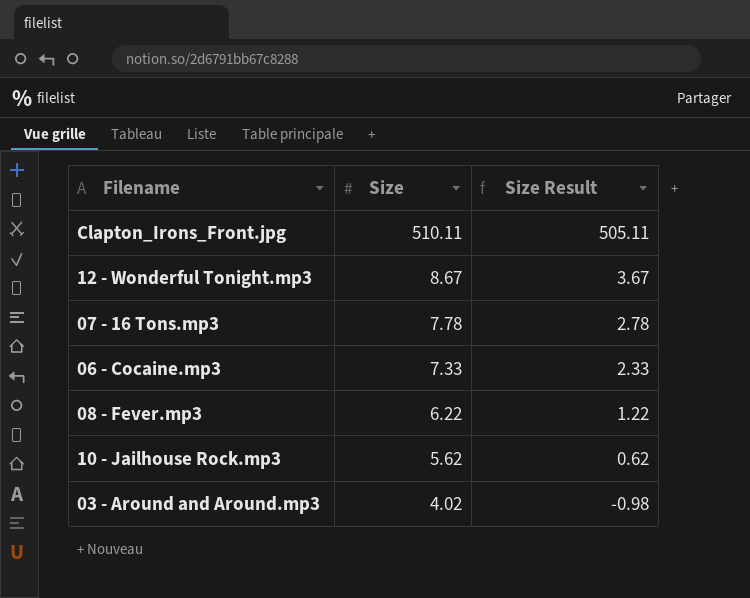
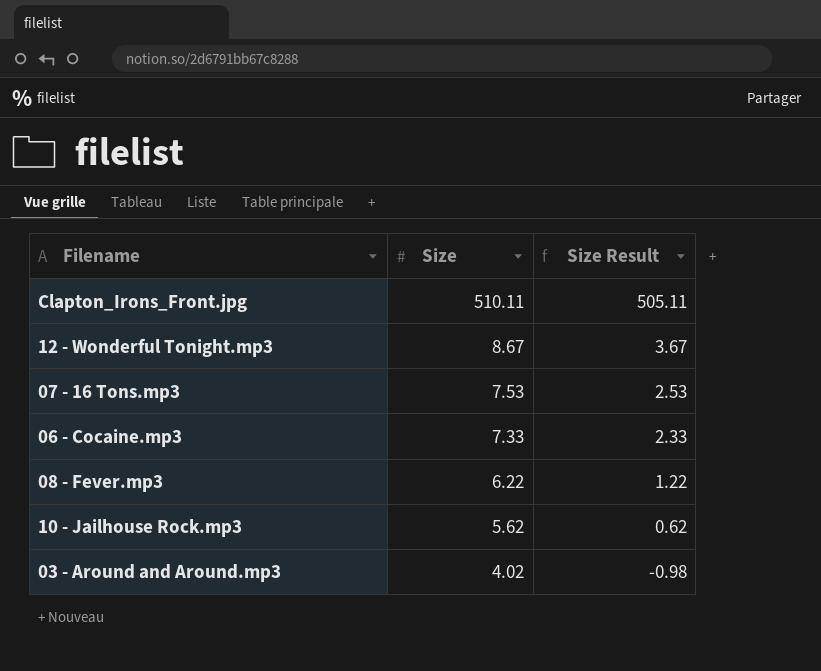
07 - 16 Tons.mp3 | Size: 7.78 -> 7.53
07 - 16 Tons.mp3 | Size Result: 2.78 -> 2.53

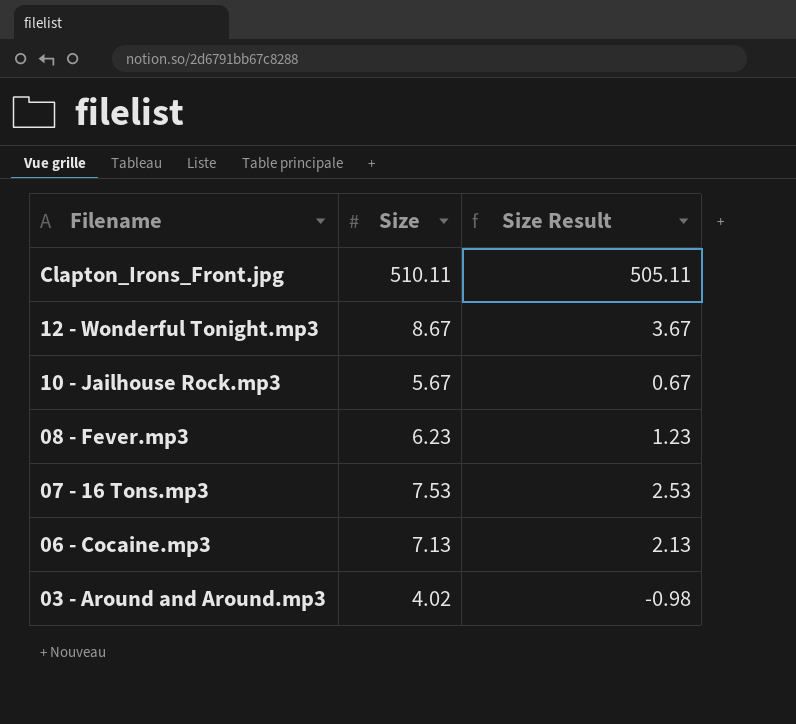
row order: Size descending -> Filename descending
10 - Jailhouse Rock.mp3 | Size: 5.62 -> 5.67
10 - Jailhouse Rock.mp3 | Size Result: 0.62 -> 0.67
08 - Fever.mp3 | Size: 6.22 -> 6.23
08 - Fever.mp3 | Size Result: 1.22 -> 1.23
06 - Cocaine.mp3 | Size: 7.33 -> 7.13
06 - Cocaine.mp3 | Size Result: 2.33 -> 2.13

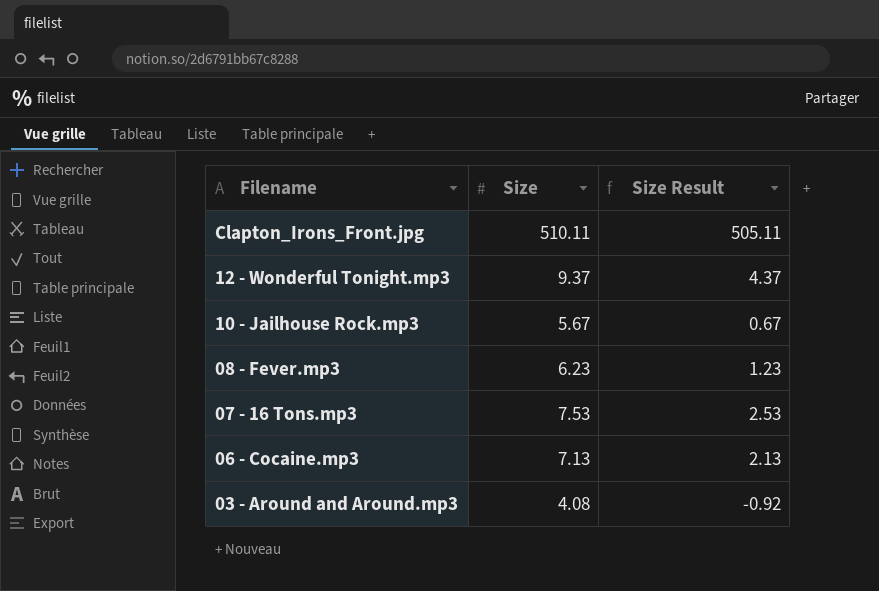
12 - Wonderful Tonight.mp3 | Size: 8.67 -> 9.37
12 - Wonderful Tonight.mp3 | Size Result: 3.67 -> 4.37
03 - Around and Around.mp3 | Size: 4.02 -> 4.08
03 - Around and Around.mp3 | Size Result: -0.98 -> -0.92

